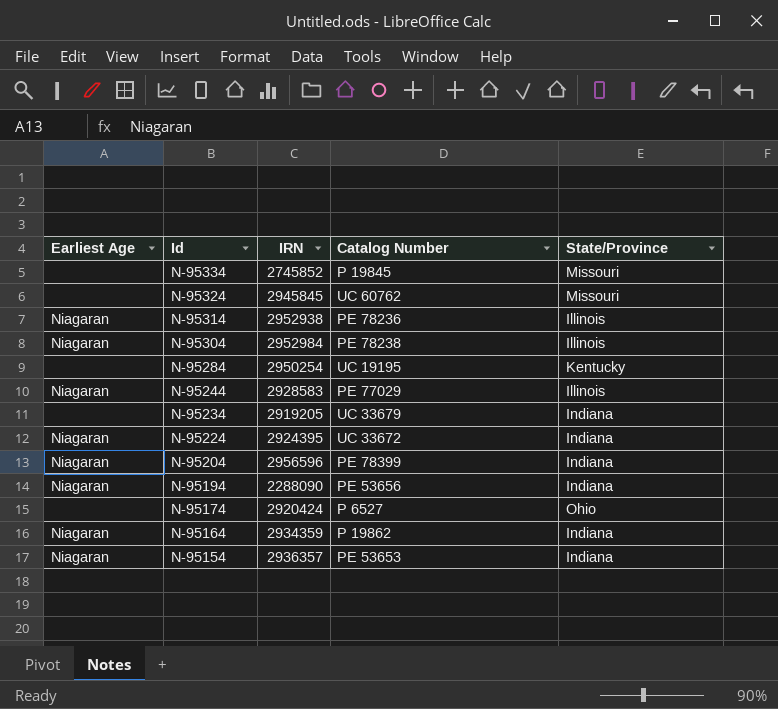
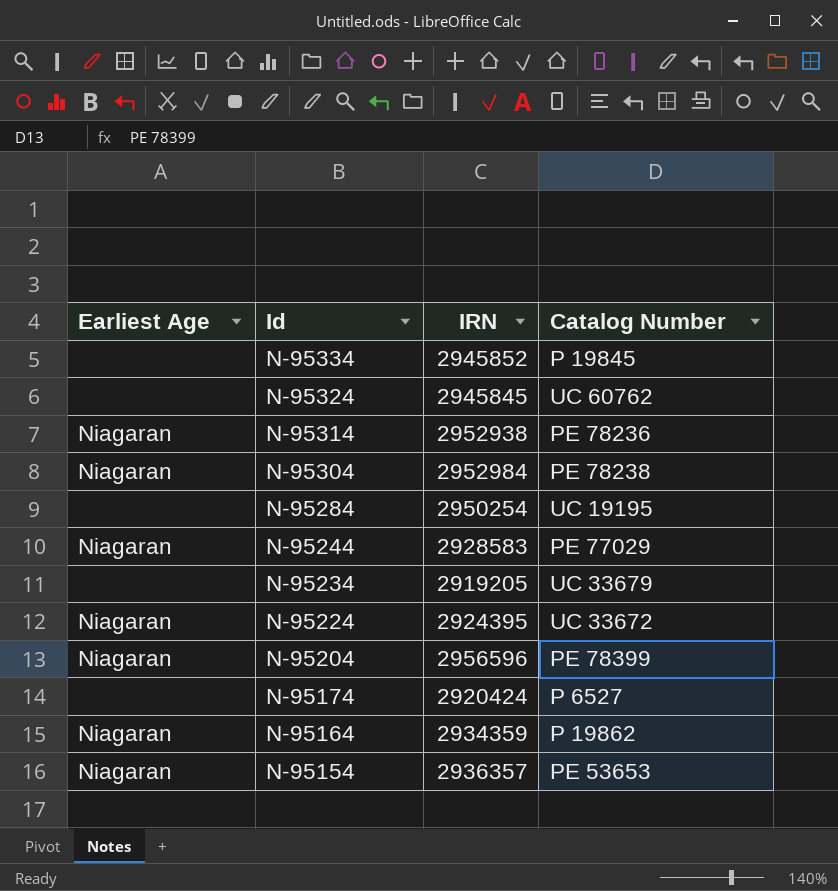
column State/Province | position: 5 -> none
row N-95194: Niagaran | 2288090 | PE 53656 | Indiana -> none
N-95334 | IRN: 2745852 -> 2945852

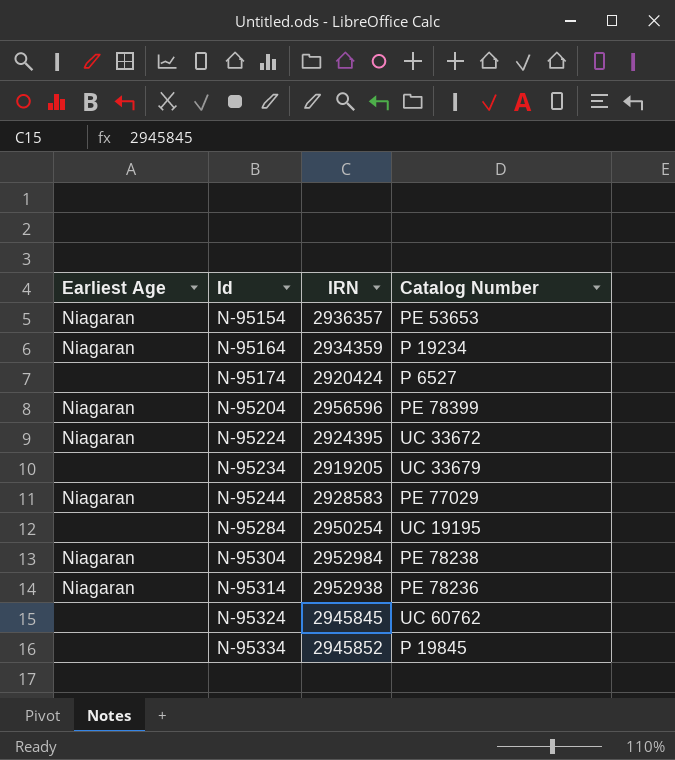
row order: Id descending -> Id ascending
N-95164 | Catalog Number: P 19862 -> P 19234

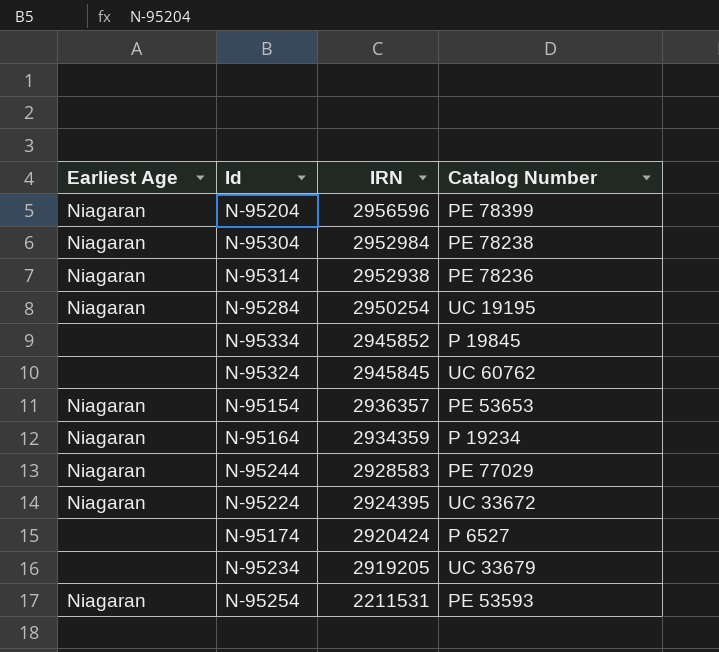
row order: Id ascending -> IRN descending
N-95284 | Earliest Age: none -> Niagaran
row N-95254: none -> Niagaran | 2211531 | PE 53593

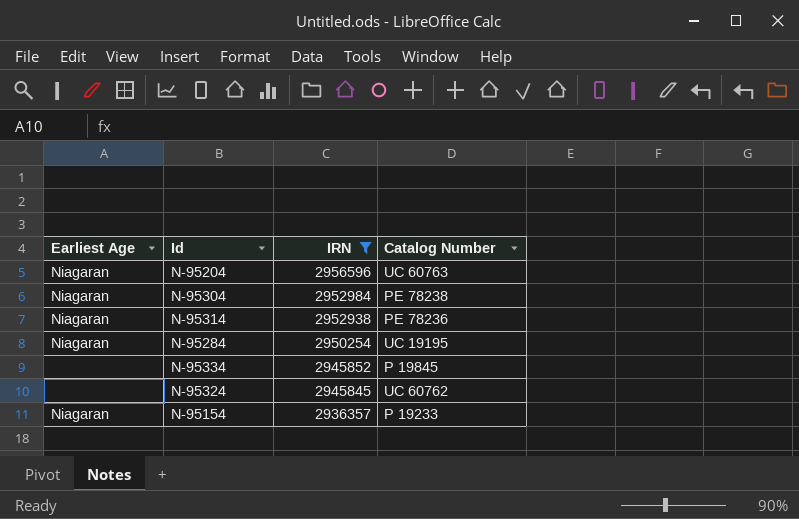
filter: none -> IRN >= 2936357
N-95204 | Catalog Number: PE 78399 -> UC 60763
N-95154 | Catalog Number: PE 53653 -> P 19233

